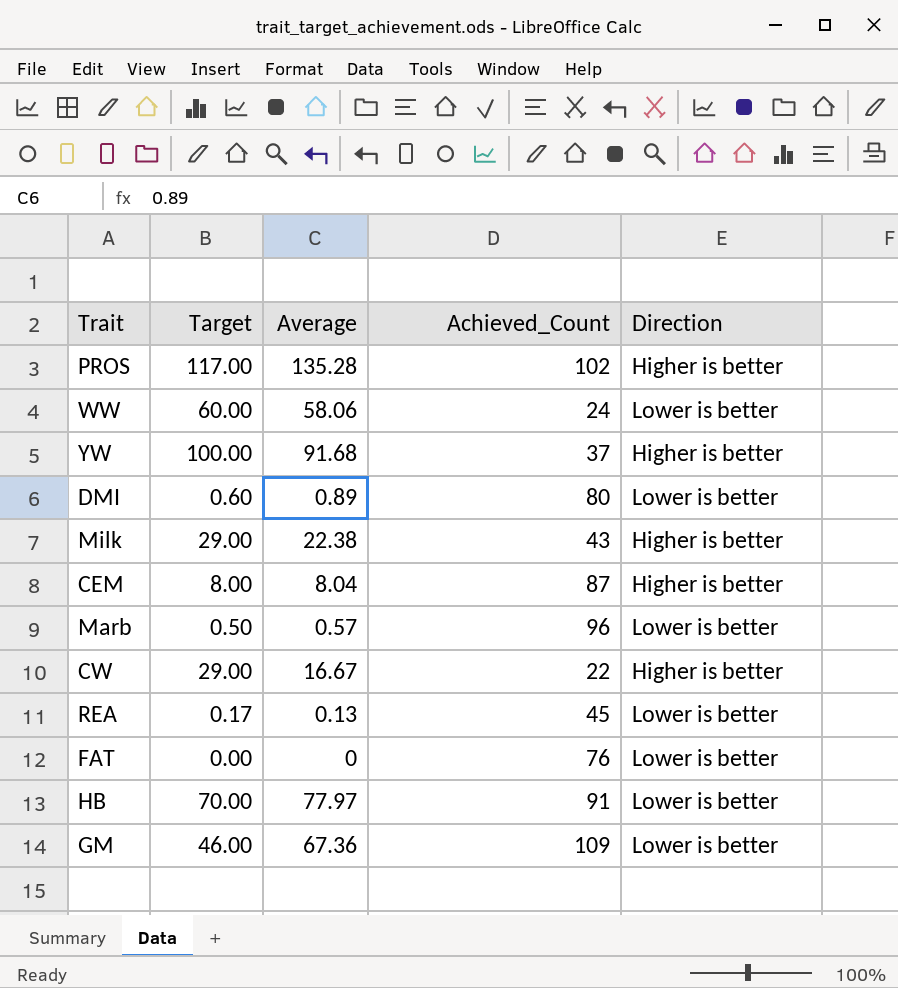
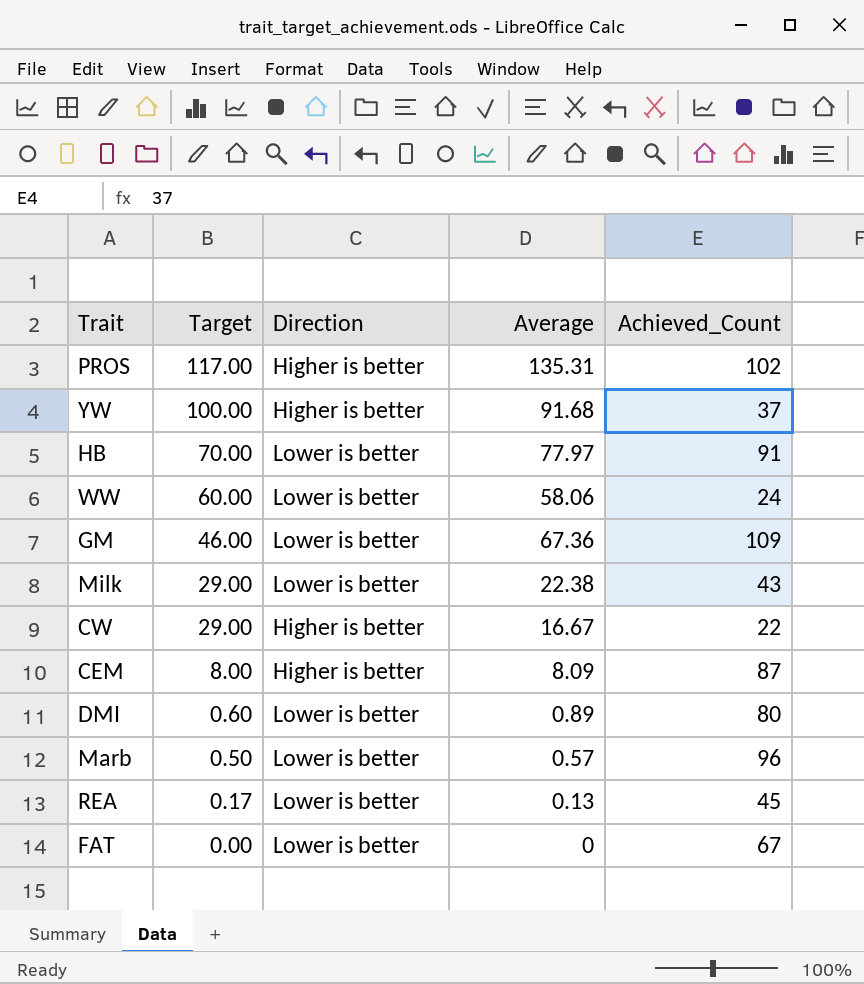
row order: none -> Target descending
column Direction | position: 5 -> 3
PROS | Average: 135.28 -> 135.31
Milk | Direction: Higher is better -> Lower is better
CEM | Average: 8.04 -> 8.09
FAT | Achieved_Count: 76 -> 67

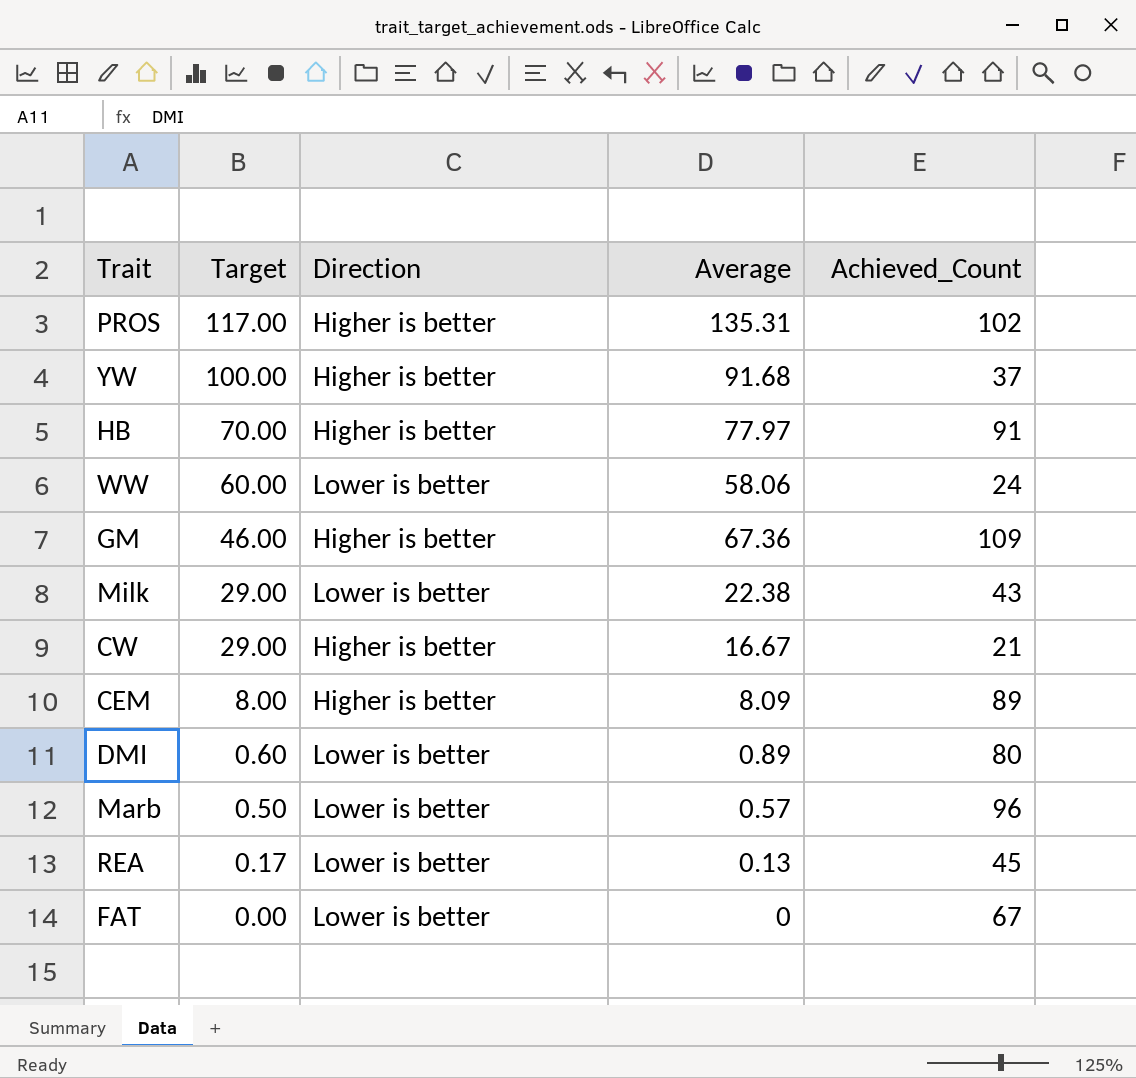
HB | Direction: Lower is better -> Higher is better
GM | Direction: Lower is better -> Higher is better
CW | Achieved_Count: 22 -> 21
CEM | Achieved_Count: 87 -> 89

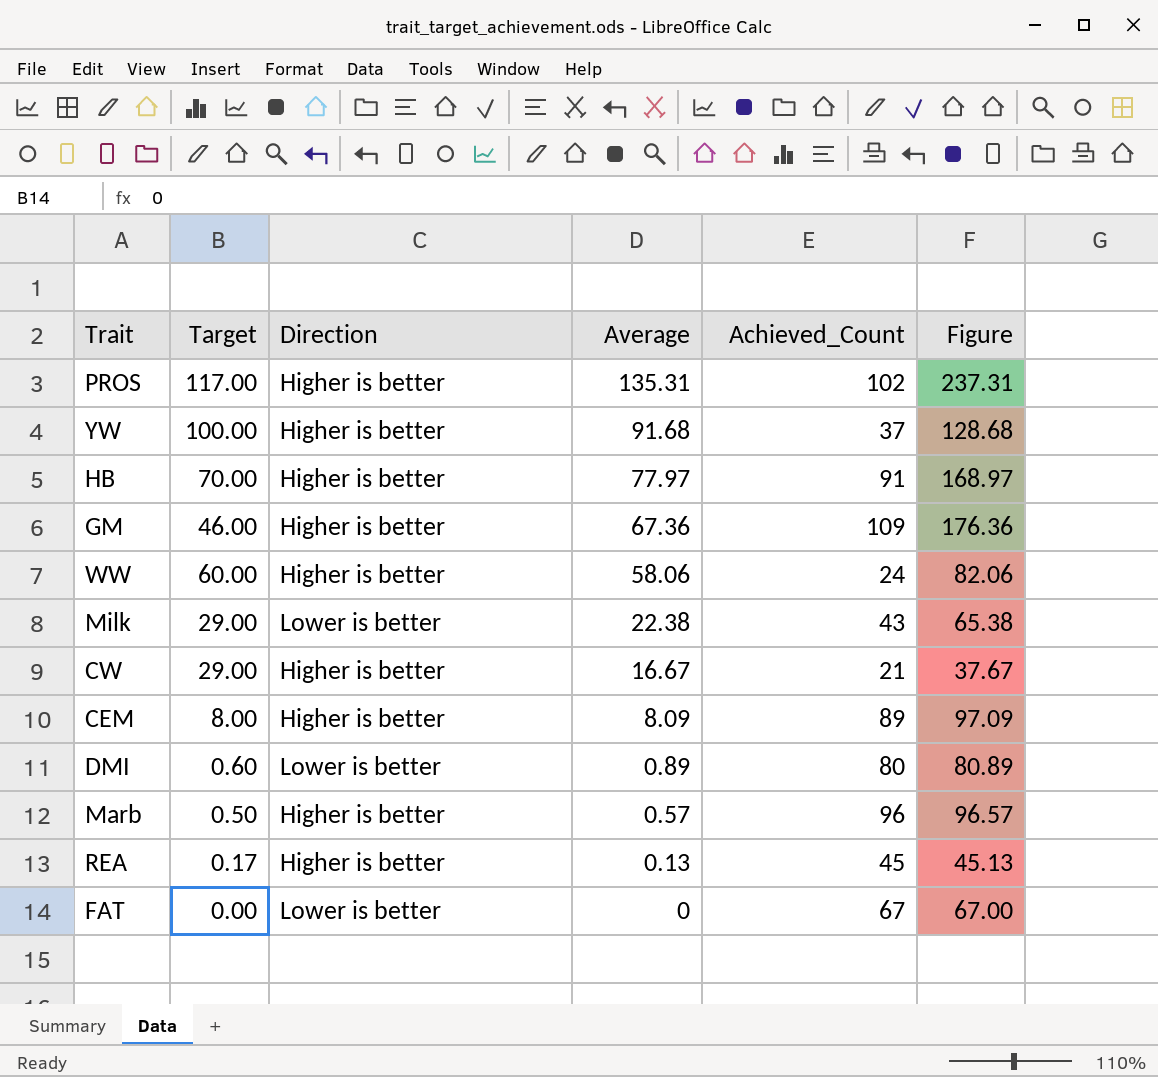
row order: Target descending -> Average descending
column Figure | formula: none -> [Average] + [Achieved_Count]
WW | Direction: Lower is better -> Higher is better
Marb | Direction: Lower is better -> Higher is better
REA | Direction: Lower is better -> Higher is better

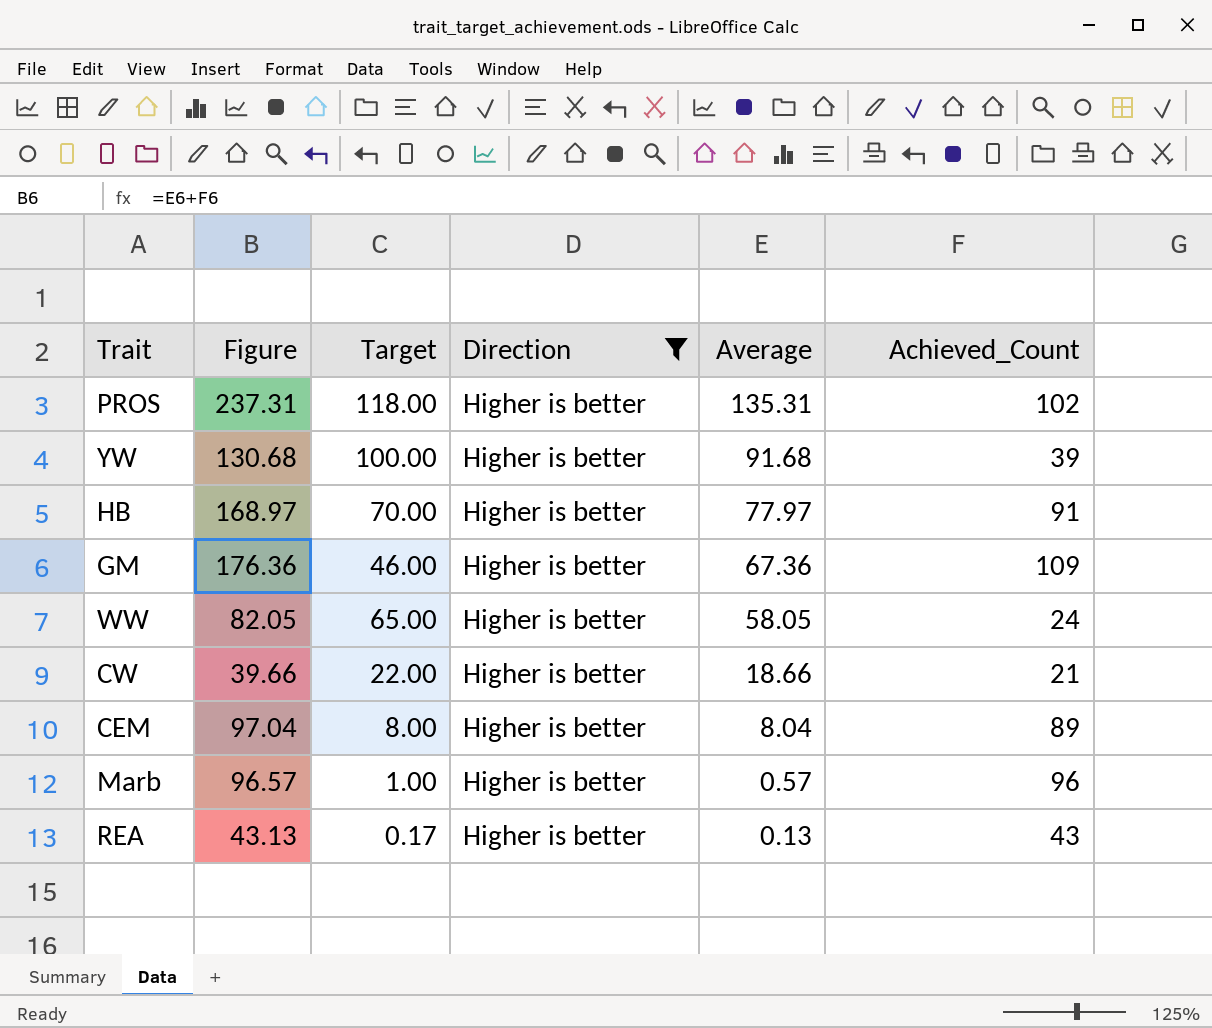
filter: none -> Direction = Higher is better
column Figure | position: 6 -> 2
PROS | Target: 117.00 -> 118.00
YW | Figure: 128.68 -> 130.68
YW | Achieved_Count: 37 -> 39
WW | Figure: 82.06 -> 82.05
WW | Target: 60.00 -> 65.00
WW | Average: 58.06 -> 58.05
CW | Figure: 37.67 -> 39.66
CW | Target: 29.00 -> 22.00
CW | Average: 16.67 -> 18.66
CEM | Figure: 97.09 -> 97.04
CEM | Average: 8.09 -> 8.04
Marb | Target: 0.50 -> 1.00
REA | Figure: 45.13 -> 43.13
REA | Achieved_Count: 45 -> 43

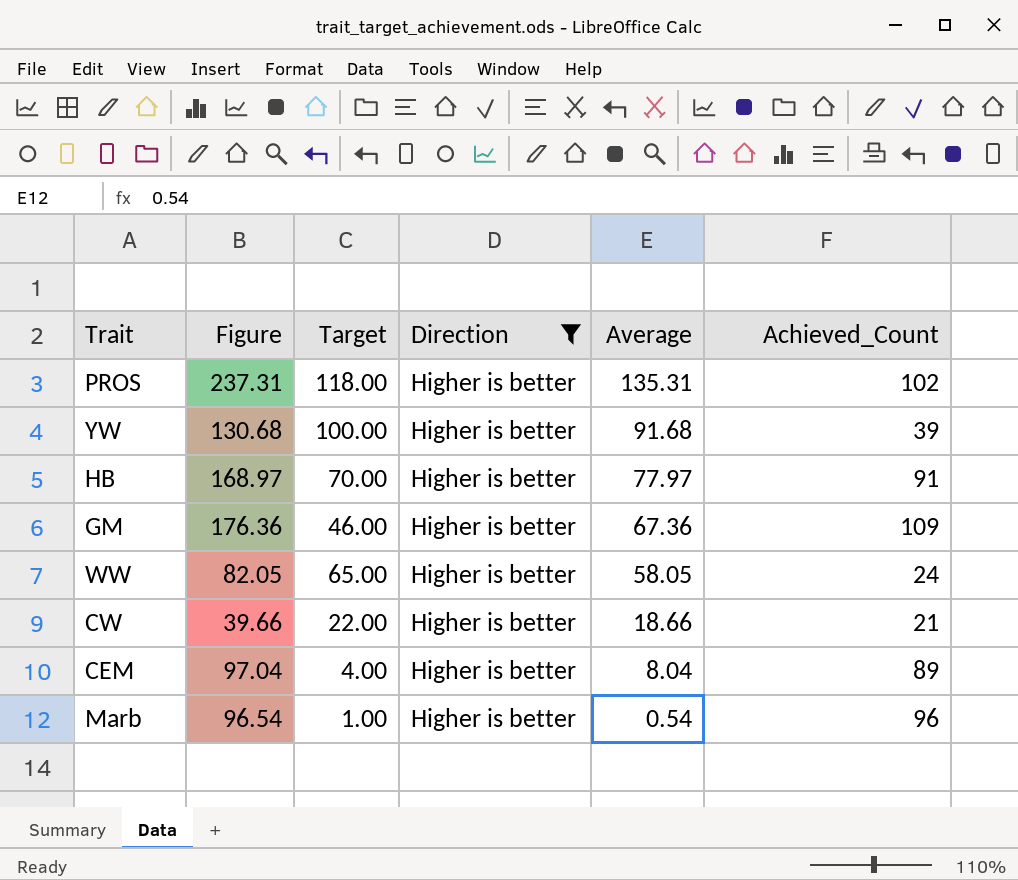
row REA: 43.13 | 0.17 | Higher is better | 0.13 | 43 -> none
CEM | Target: 8.00 -> 4.00
Marb | Figure: 96.57 -> 96.54
Marb | Average: 0.57 -> 0.54

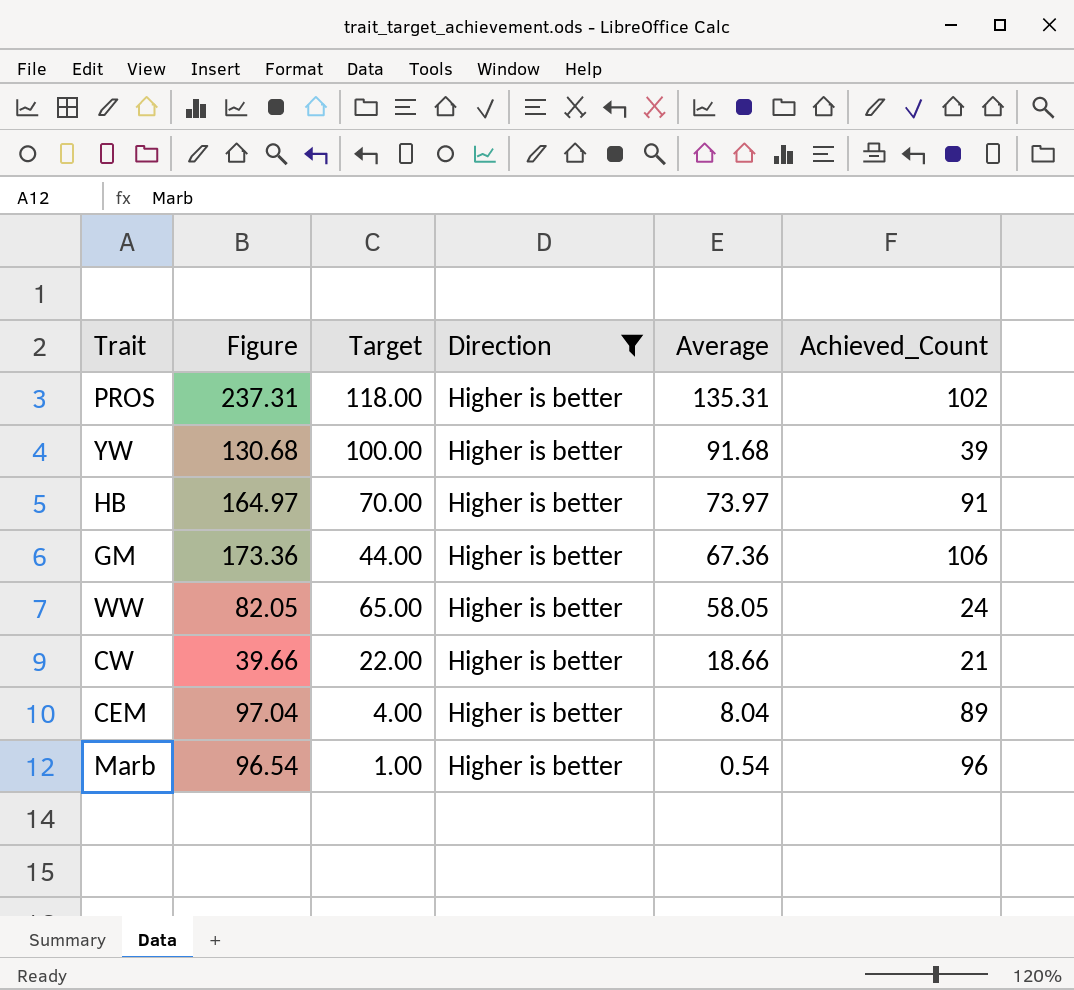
HB | Figure: 168.97 -> 164.97
HB | Average: 77.97 -> 73.97
GM | Figure: 176.36 -> 173.36
GM | Target: 46.00 -> 44.00
GM | Achieved_Count: 109 -> 106

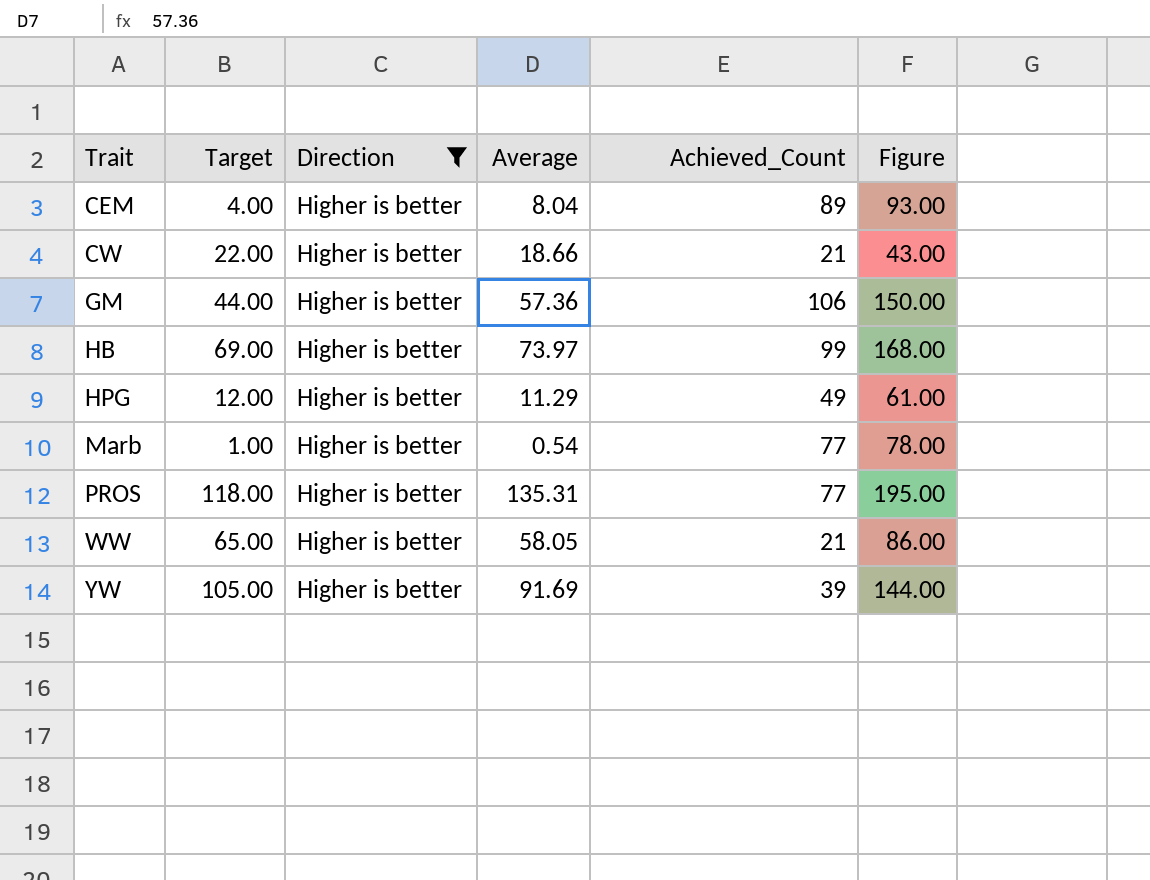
row order: Average descending -> Trait ascending
column Figure | formula: [Average] + [Achieved_Count] -> [Target] + [Achieved_Count]
column Figure | position: 2 -> 6
GM | Average: 67.36 -> 57.36
HB | Target: 70.00 -> 69.00
HB | Achieved_Count: 91 -> 99
row HPG: none -> 12.00 | Higher is better | 11.29 | 49 | 61.00
Marb | Achieved_Count: 96 -> 77
PROS | Achieved_Count: 102 -> 77
WW | Achieved_Count: 24 -> 21
YW | Target: 100.00 -> 105.00
YW | Average: 91.68 -> 91.69

